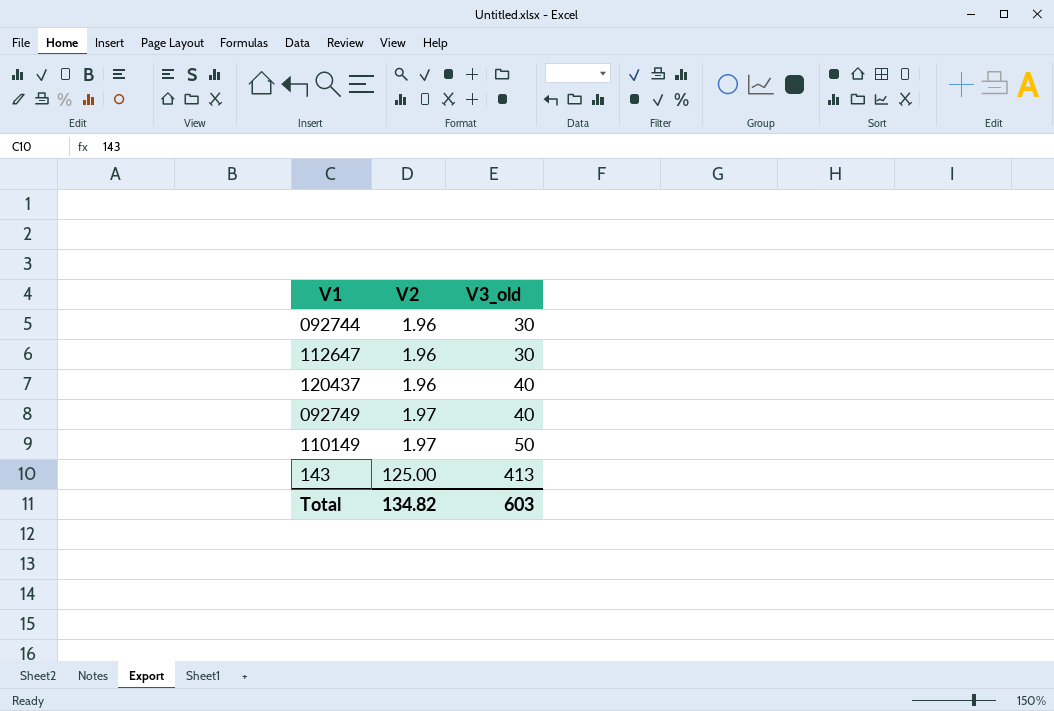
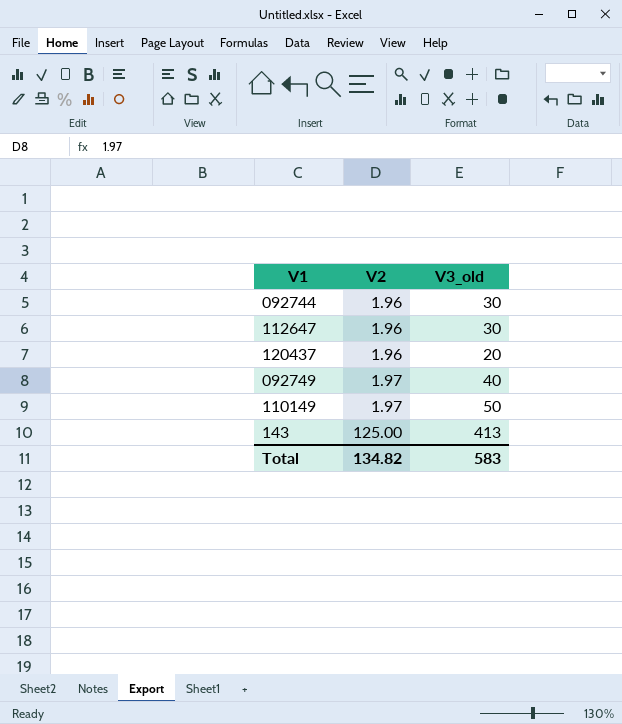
120437 | V3_old: 40 -> 20
Total | V3_old: 603 -> 583

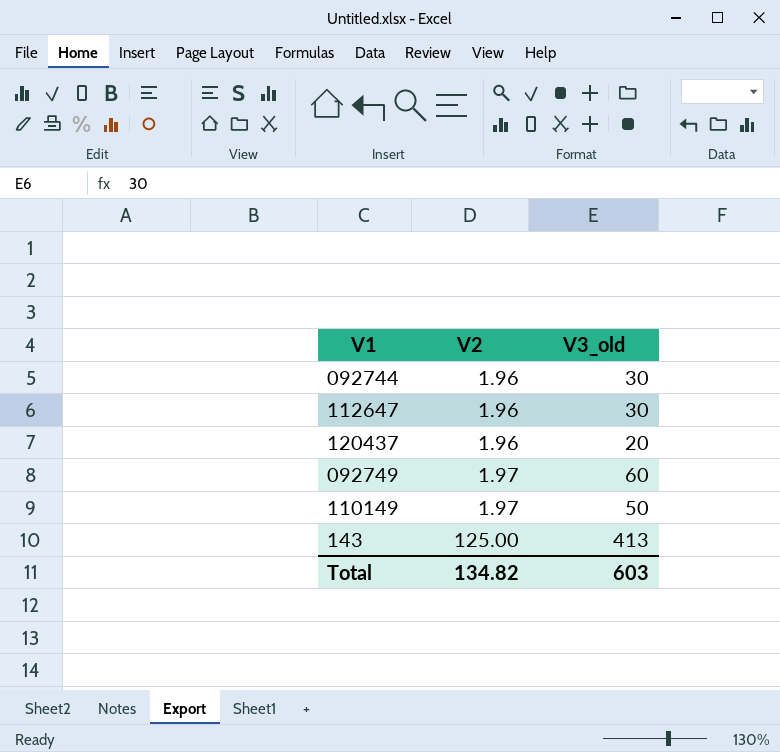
092749 | V3_old: 40 -> 60
Total | V3_old: 583 -> 603

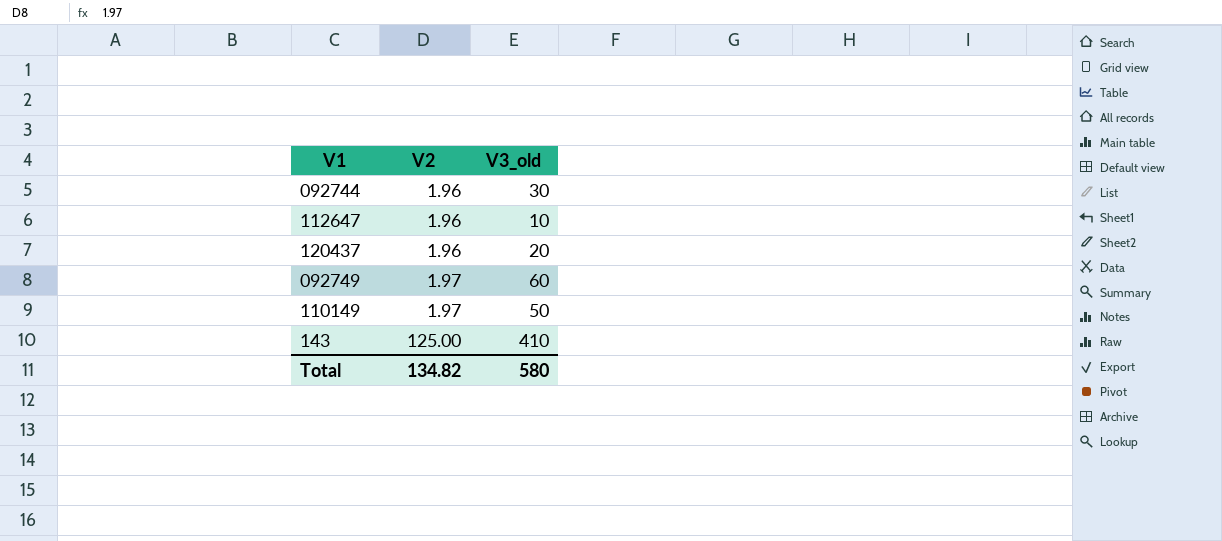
112647 | V3_old: 30 -> 10
143 | V3_old: 413 -> 410
Total | V3_old: 603 -> 580

